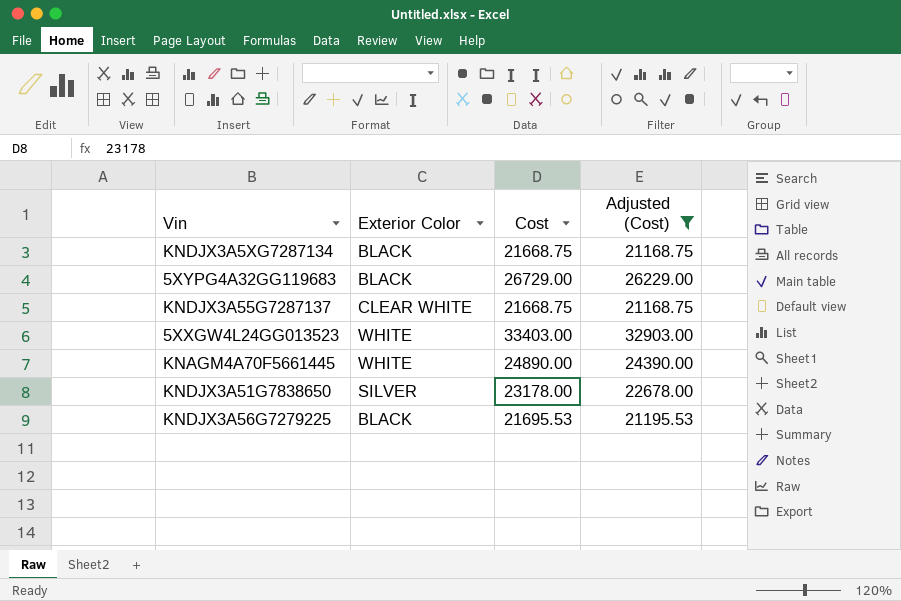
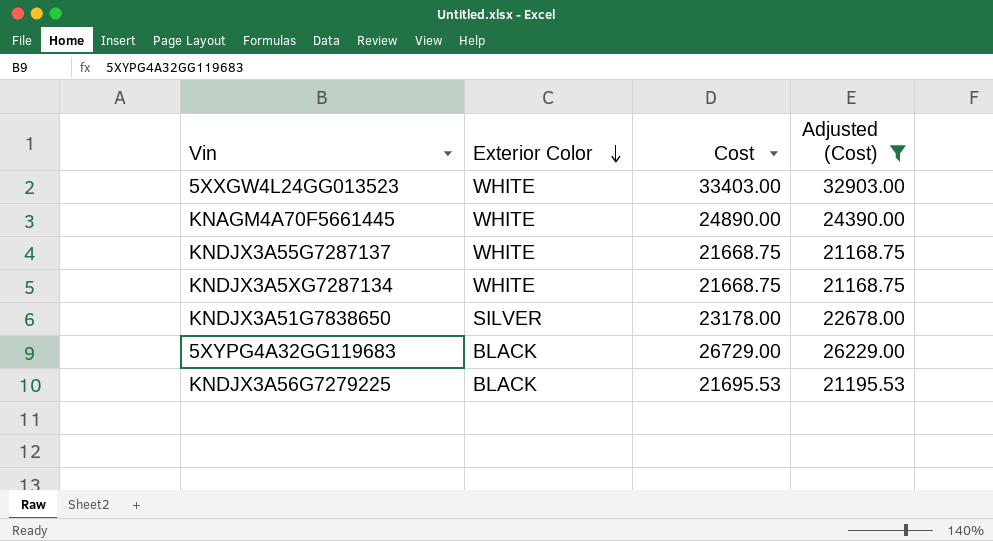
row order: none -> Exterior Color descending
KNDJX3A55G7287137 | Exterior Color: CLEAR WHITE -> WHITE
KNDJX3A5XG7287134 | Exterior Color: BLACK -> WHITE

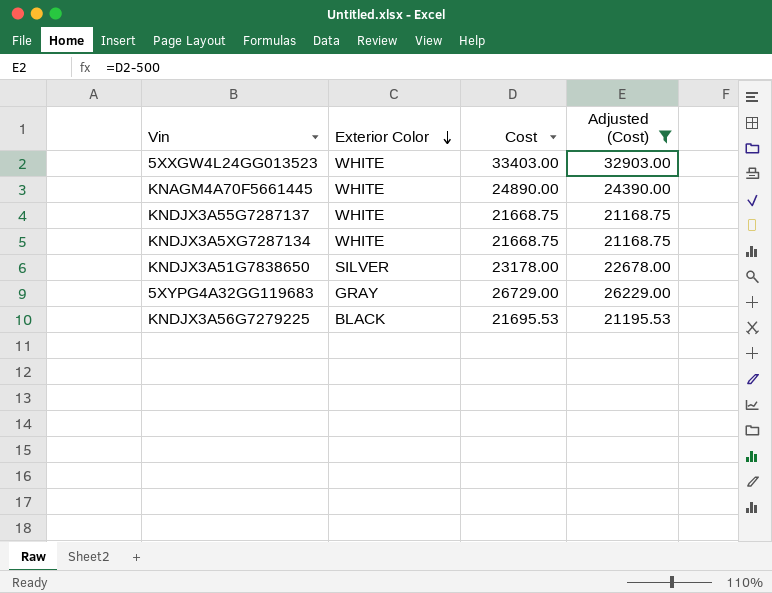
5XYPG4A32GG119683 | Exterior Color: BLACK -> GRAY

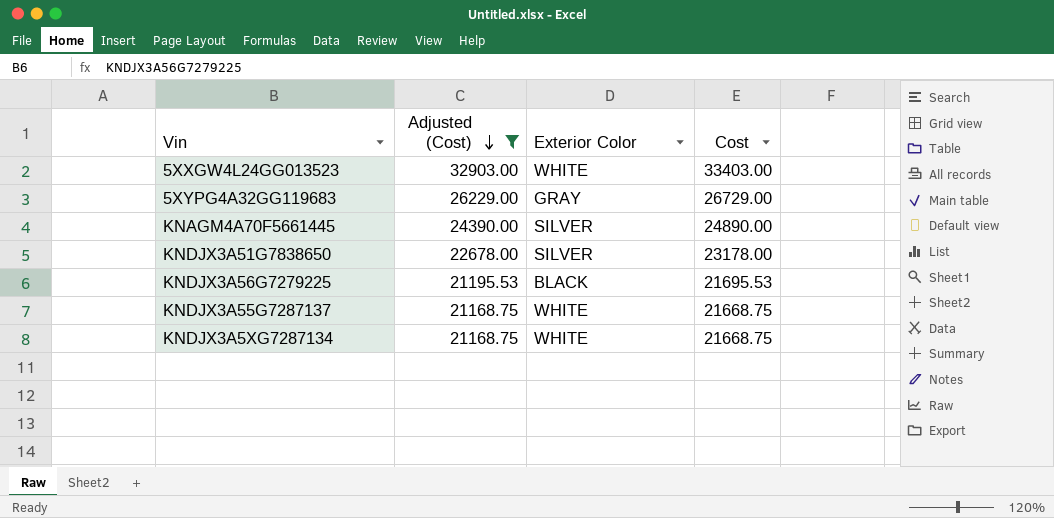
row order: Exterior Color descending -> Adjusted (Cost) descending
column Adjusted (Cost) | position: 4 -> 2
KNAGM4A70F5661445 | Exterior Color: WHITE -> SILVER

